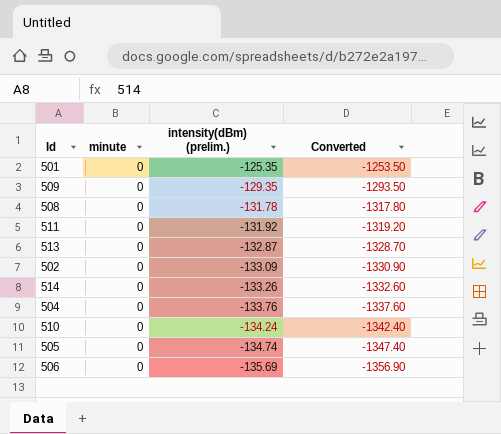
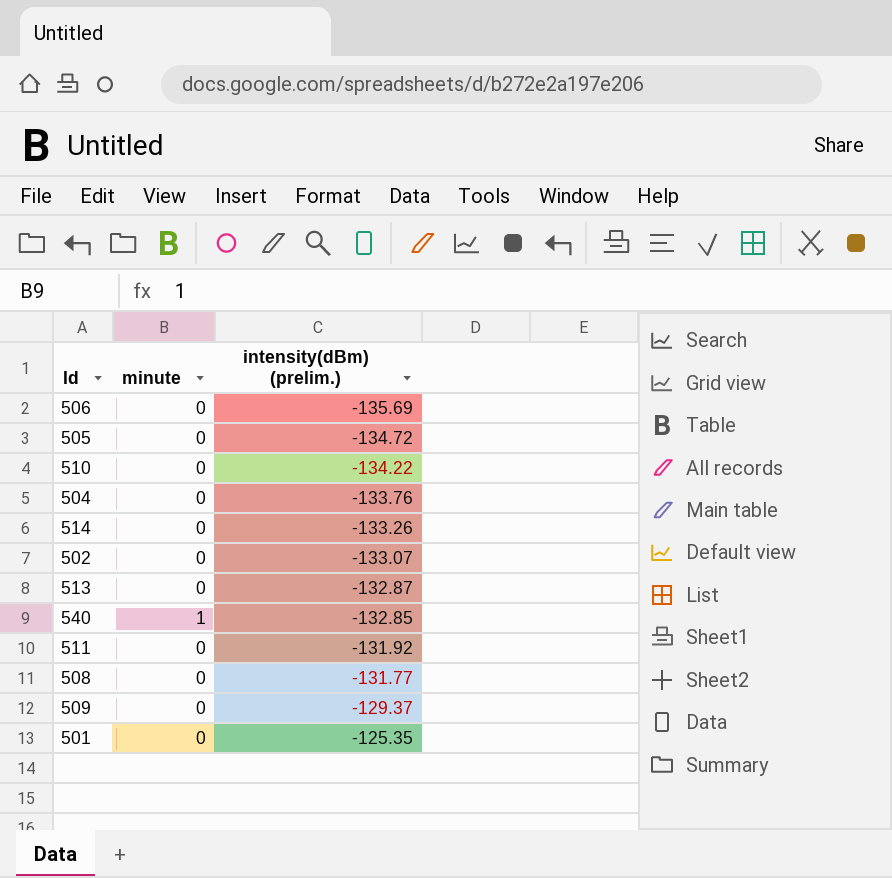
row order: intensity(dBm) (prelim.) descending -> intensity(dBm) (prelim.) ascending
column Converted | formula: [intensity(dBm) (prelim.)] * 10 -> none
505 | intensity(dBm) (prelim.): -134.74 -> -134.72
510 | intensity(dBm) (prelim.): -134.24 -> -134.22
502 | intensity(dBm) (prelim.): -133.09 -> -133.07
row 540: none -> 1 | -132.85
508 | intensity(dBm) (prelim.): -131.78 -> -131.77
509 | intensity(dBm) (prelim.): -129.35 -> -129.37

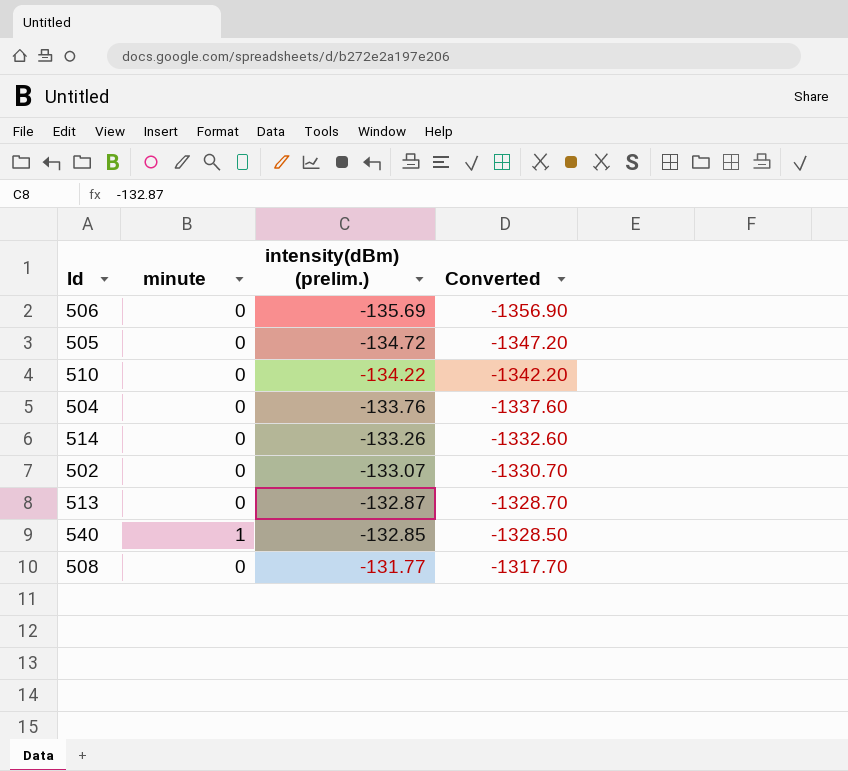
column Converted | formula: none -> [intensity(dBm) (prelim.)] * 10
row 511: 0 | -131.92 -> none
row 509: 0 | -129.37 -> none
row 501: 0 | -125.35 -> none

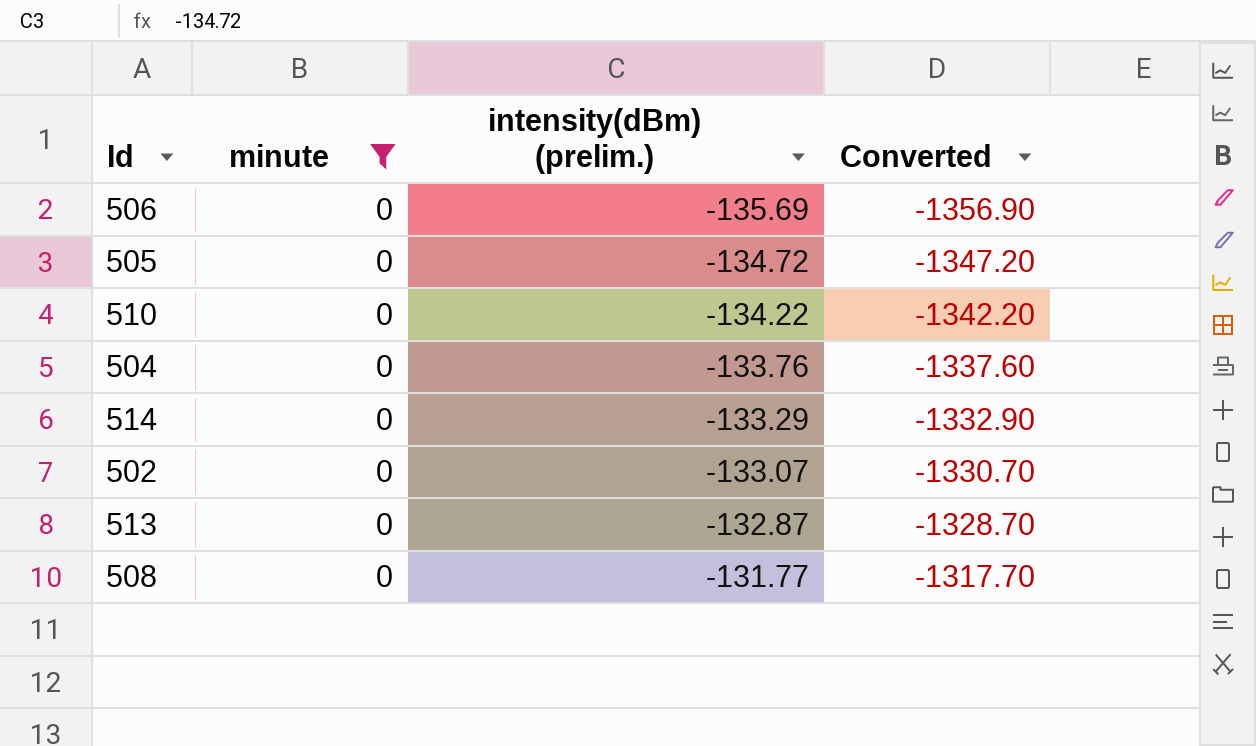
filter: none -> minute = 0
514 | intensity(dBm) (prelim.): -133.26 -> -133.29
514 | Converted: -1332.60 -> -1332.90

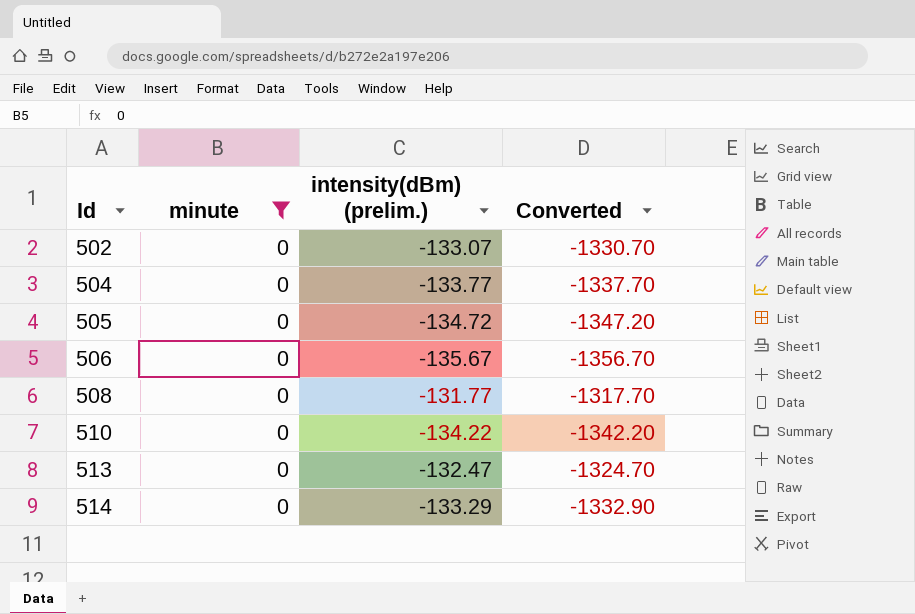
row order: intensity(dBm) (prelim.) ascending -> Id ascending
504 | intensity(dBm) (prelim.): -133.76 -> -133.77
504 | Converted: -1337.60 -> -1337.70
506 | intensity(dBm) (prelim.): -135.69 -> -135.67
506 | Converted: -1356.90 -> -1356.70
513 | intensity(dBm) (prelim.): -132.87 -> -132.47
513 | Converted: -1328.70 -> -1324.70

